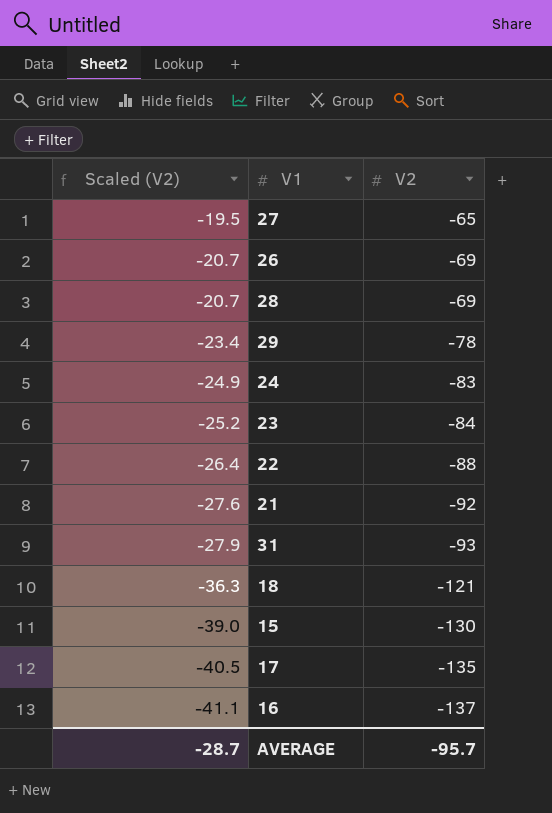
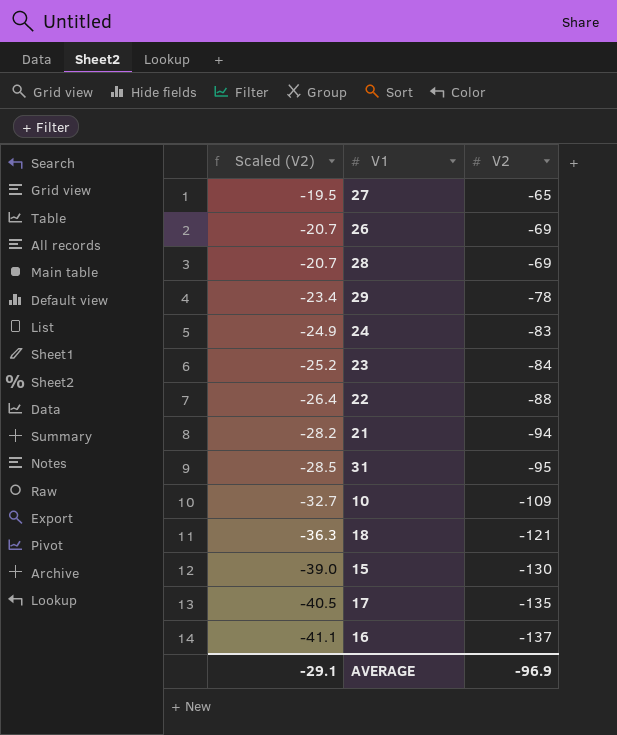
21 | Scaled (V2): -27.6 -> -28.2
21 | V2: -92 -> -94
31 | Scaled (V2): -27.9 -> -28.5
31 | V2: -93 -> -95
row 10: none -> -32.7 | -109
AVERAGE | Scaled (V2): -28.7 -> -29.1
AVERAGE | V2: -95.7 -> -96.9

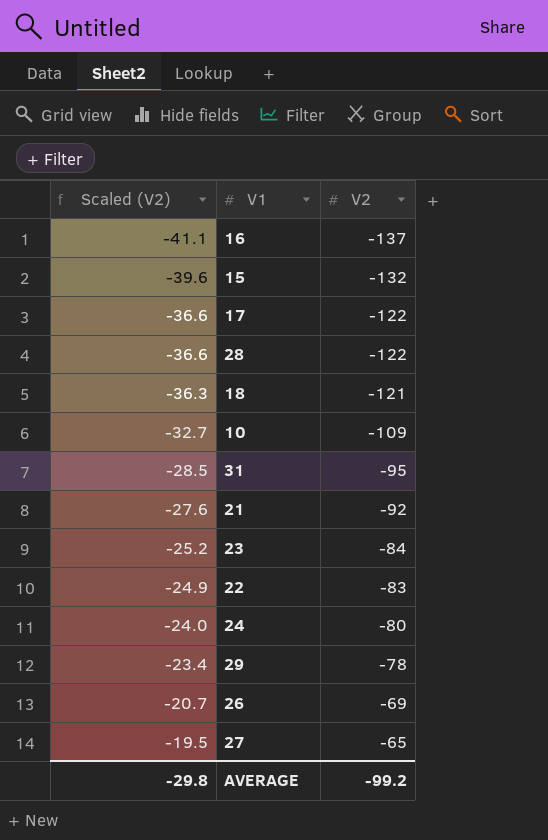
row order: Scaled (V2) descending -> Scaled (V2) ascending
15 | Scaled (V2): -39.0 -> -39.6
15 | V2: -130 -> -132
17 | Scaled (V2): -40.5 -> -36.6
17 | V2: -135 -> -122
28 | Scaled (V2): -20.7 -> -36.6
28 | V2: -69 -> -122
21 | Scaled (V2): -28.2 -> -27.6
21 | V2: -94 -> -92
22 | Scaled (V2): -26.4 -> -24.9
22 | V2: -88 -> -83
24 | Scaled (V2): -24.9 -> -24.0
24 | V2: -83 -> -80
AVERAGE | Scaled (V2): -29.1 -> -29.8
AVERAGE | V2: -96.9 -> -99.2

